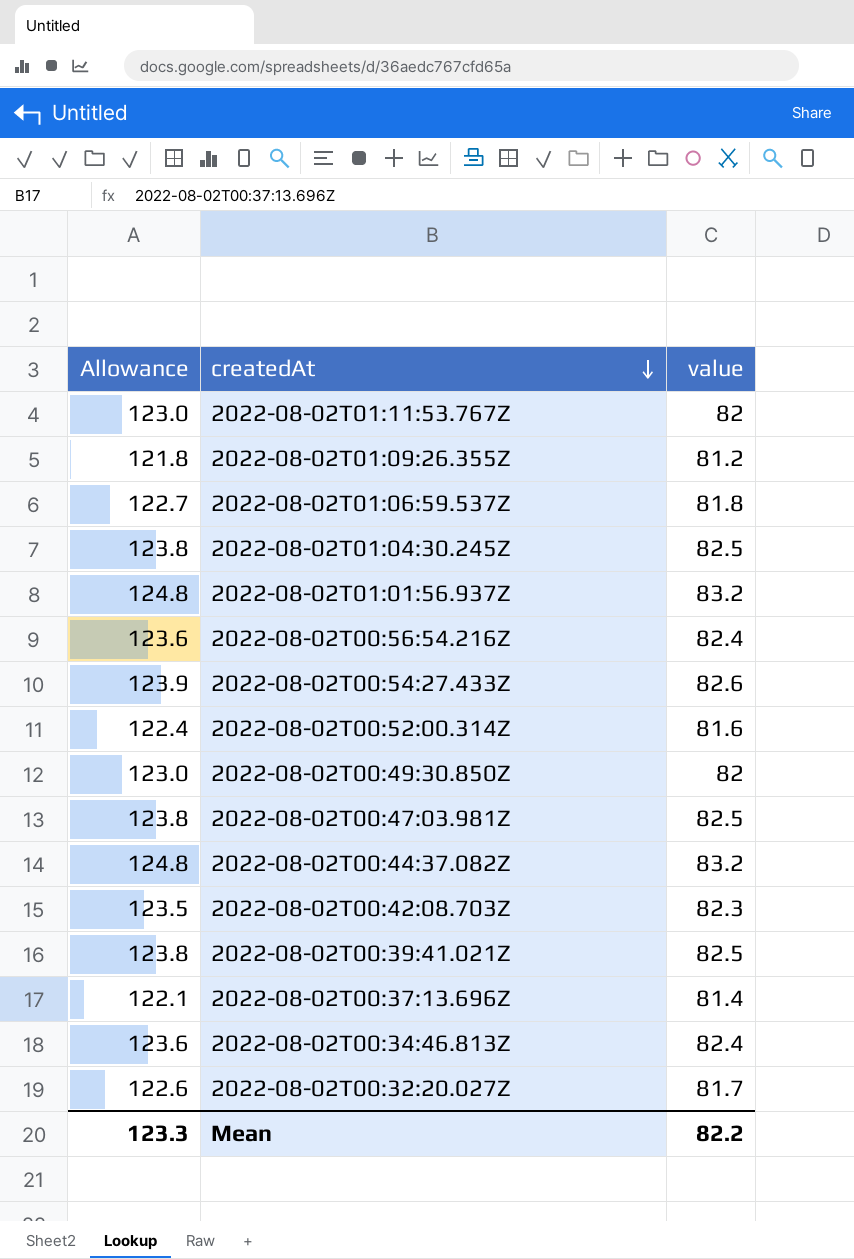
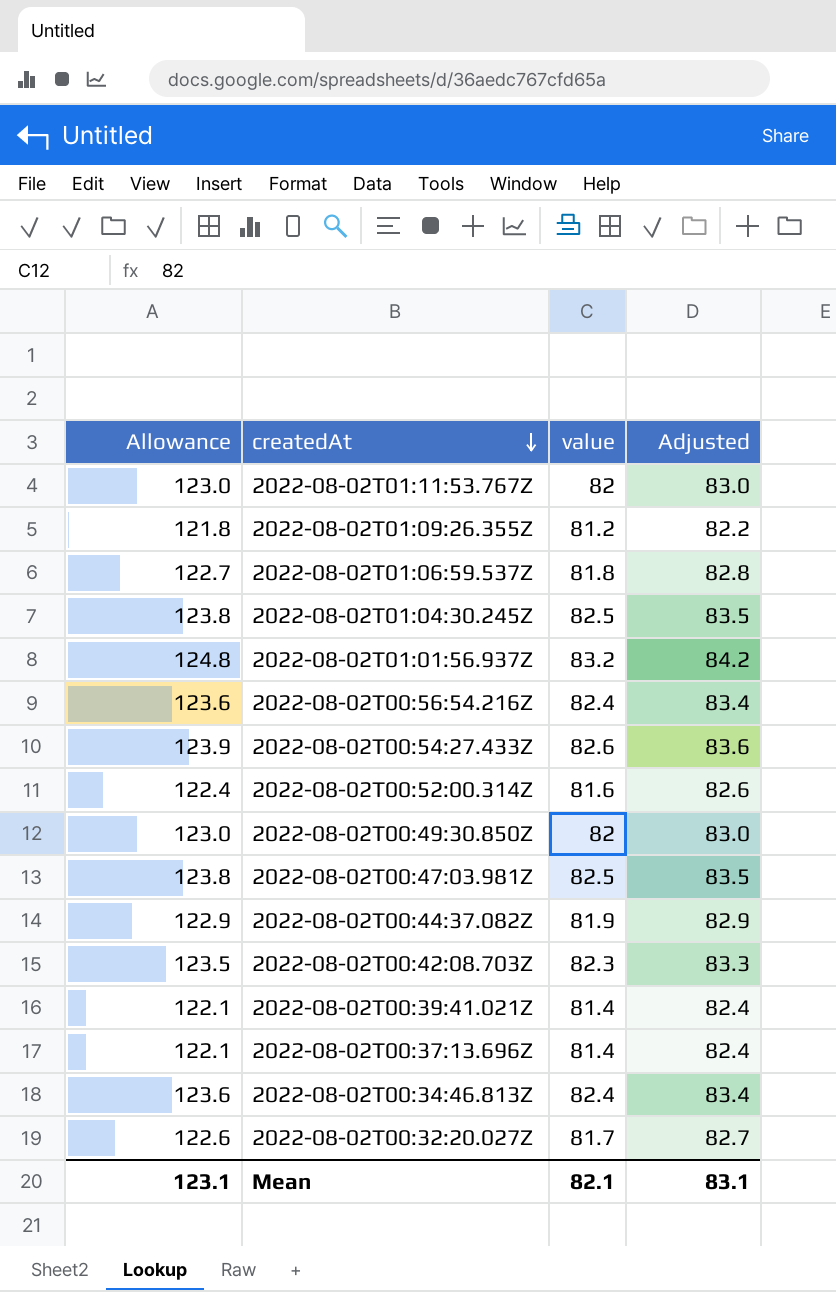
column Adjusted | formula: none -> [value] + 1
2022-08-02T00:44:37.082Z | Allowance: 124.8 -> 122.9
2022-08-02T00:44:37.082Z | value: 83.2 -> 81.9
2022-08-02T00:39:41.021Z | Allowance: 123.8 -> 122.1
2022-08-02T00:39:41.021Z | value: 82.5 -> 81.4
Mean | Allowance: 123.3 -> 123.1
Mean | value: 82.2 -> 82.1

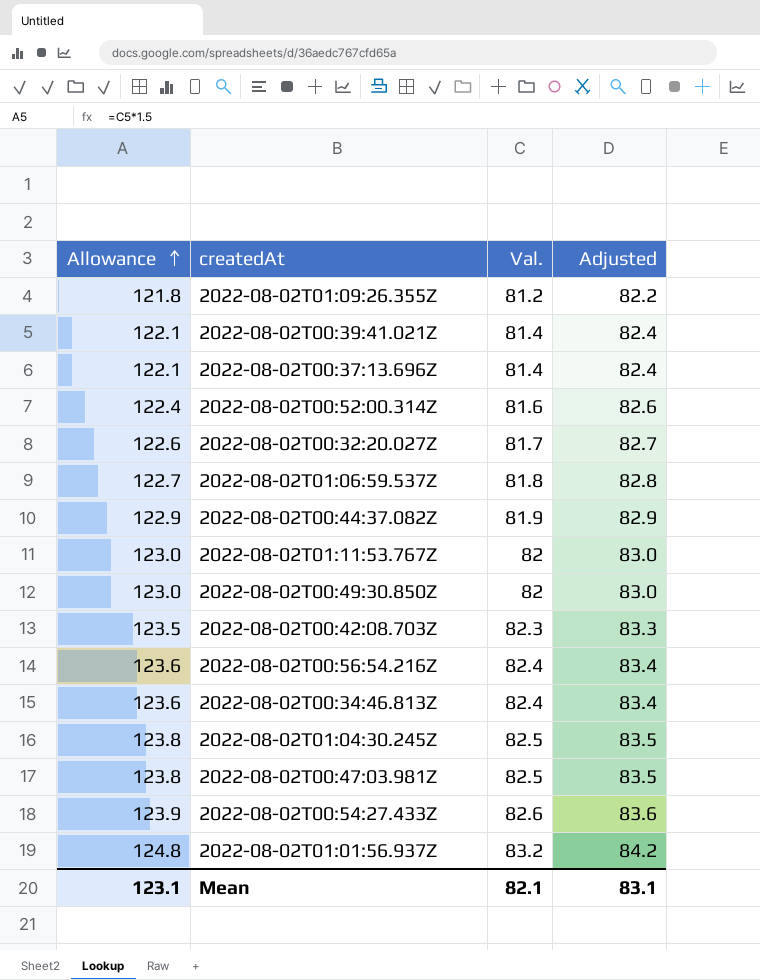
row order: createdAt descending -> Allowance ascending
column name: value -> Val.

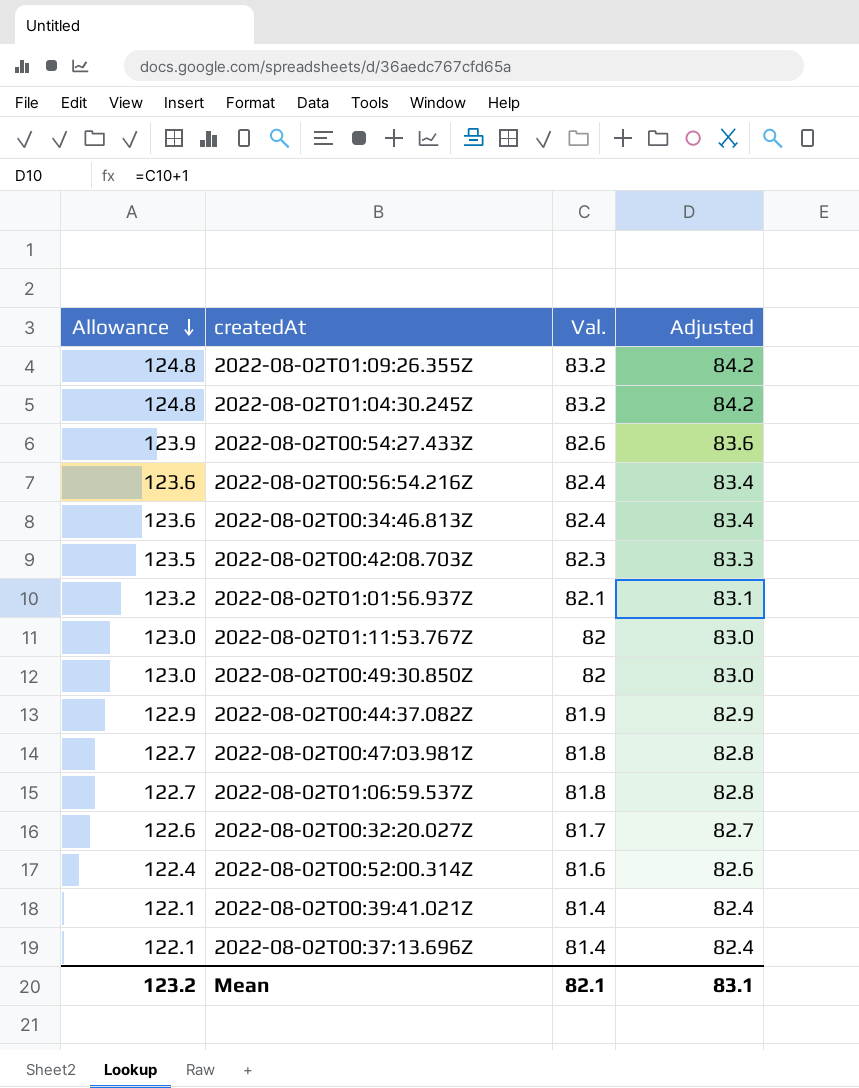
row order: Allowance ascending -> Allowance descending
2022-08-02T01:09:26.355Z | Allowance: 121.8 -> 124.8
2022-08-02T01:09:26.355Z | Val.: 81.2 -> 83.2
2022-08-02T01:09:26.355Z | Adjusted: 82.2 -> 84.2
2022-08-02T01:04:30.245Z | Allowance: 123.8 -> 124.8
2022-08-02T01:04:30.245Z | Val.: 82.5 -> 83.2
2022-08-02T01:04:30.245Z | Adjusted: 83.5 -> 84.2
2022-08-02T01:01:56.937Z | Allowance: 124.8 -> 123.2
2022-08-02T01:01:56.937Z | Val.: 83.2 -> 82.1
2022-08-02T01:01:56.937Z | Adjusted: 84.2 -> 83.1
2022-08-02T00:47:03.981Z | Allowance: 123.8 -> 122.7
2022-08-02T00:47:03.981Z | Val.: 82.5 -> 81.8
2022-08-02T00:47:03.981Z | Adjusted: 83.5 -> 82.8
Mean | Allowance: 123.1 -> 123.2

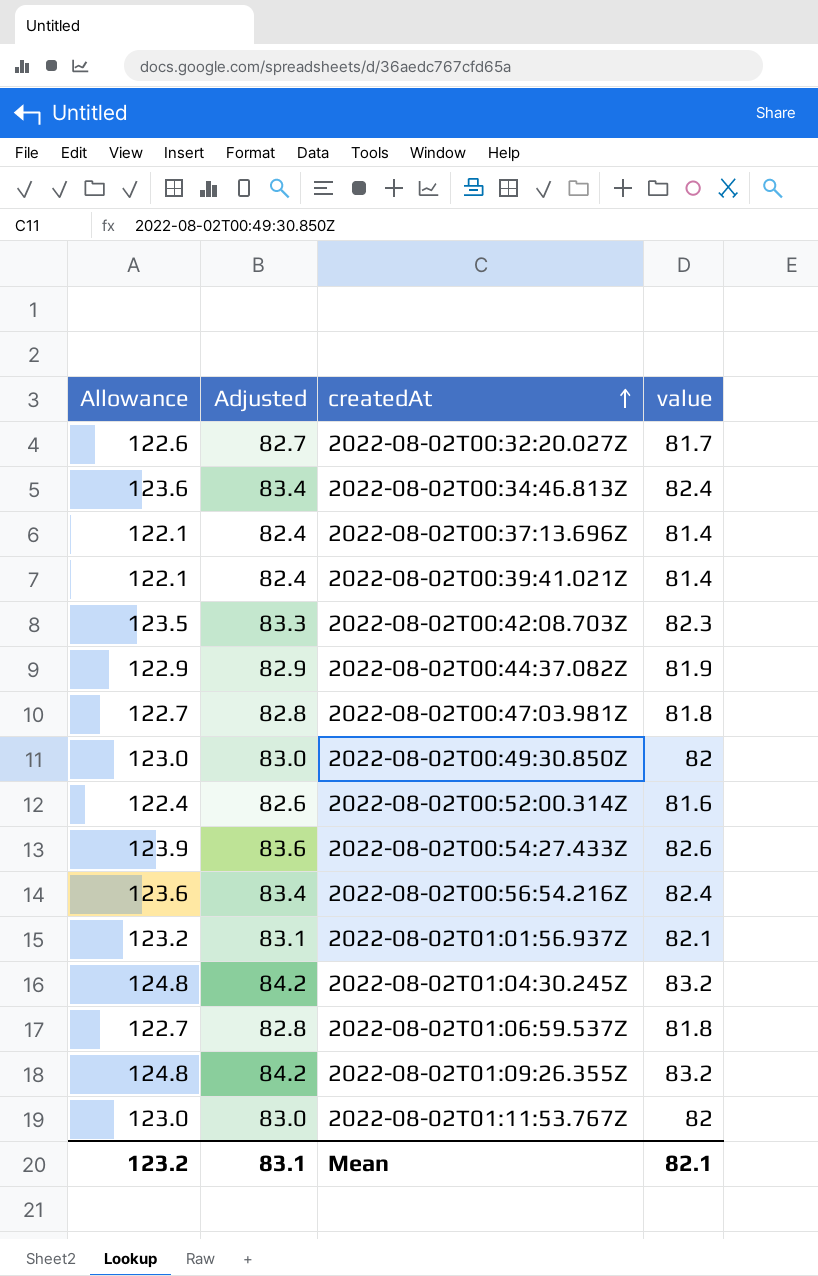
row order: Allowance descending -> createdAt ascending
column Adjusted | position: 4 -> 2
column name: Val. -> value

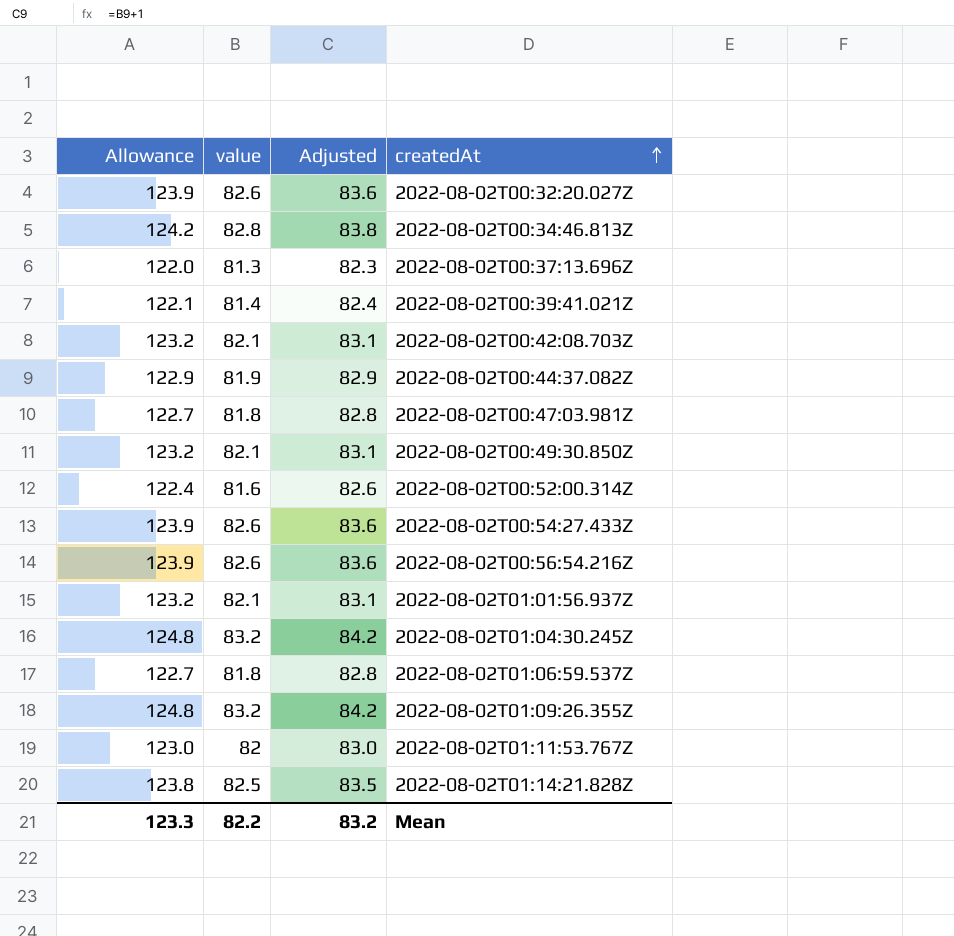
column value | position: 4 -> 2
2022-08-02T00:32:20.027Z | Allowance: 122.6 -> 123.9
2022-08-02T00:32:20.027Z | value: 81.7 -> 82.6
2022-08-02T00:32:20.027Z | Adjusted: 82.7 -> 83.6
2022-08-02T00:34:46.813Z | Allowance: 123.6 -> 124.2
2022-08-02T00:34:46.813Z | value: 82.4 -> 82.8
2022-08-02T00:34:46.813Z | Adjusted: 83.4 -> 83.8
2022-08-02T00:37:13.696Z | Allowance: 122.1 -> 122.0
2022-08-02T00:37:13.696Z | value: 81.4 -> 81.3
2022-08-02T00:37:13.696Z | Adjusted: 82.4 -> 82.3
2022-08-02T00:42:08.703Z | Allowance: 123.5 -> 123.2
2022-08-02T00:42:08.703Z | value: 82.3 -> 82.1
2022-08-02T00:42:08.703Z | Adjusted: 83.3 -> 83.1
2022-08-02T00:49:30.850Z | Allowance: 123.0 -> 123.2
2022-08-02T00:49:30.850Z | value: 82 -> 82.1
2022-08-02T00:49:30.850Z | Adjusted: 83.0 -> 83.1
2022-08-02T00:56:54.216Z | Allowance: 123.6 -> 123.9
2022-08-02T00:56:54.216Z | value: 82.4 -> 82.6
2022-08-02T00:56:54.216Z | Adjusted: 83.4 -> 83.6
row 2022-08-02T01:14:21.828Z: none -> 123.8 | 82.5 | 83.5
Mean | Allowance: 123.2 -> 123.3
Mean | value: 82.1 -> 82.2
Mean | Adjusted: 83.1 -> 83.2

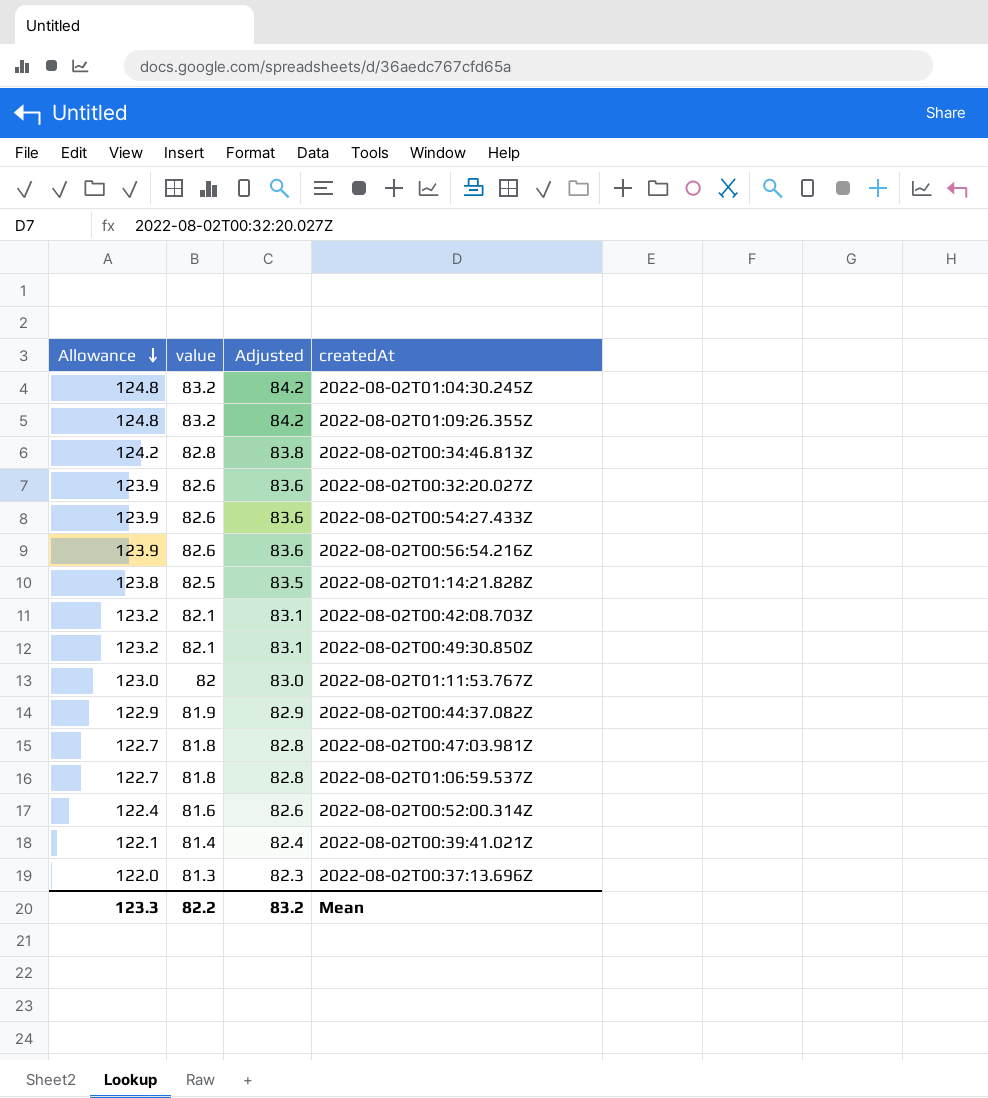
row order: createdAt ascending -> Allowance descending
row 2022-08-02T01:01:56.937Z: 123.2 | 82.1 | 83.1 -> none

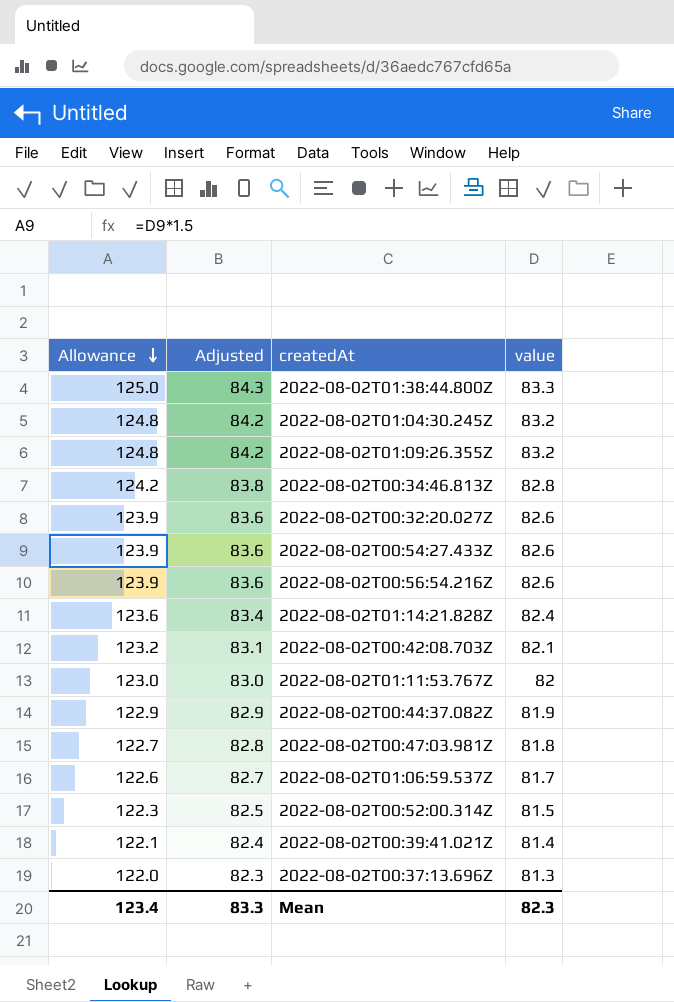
column value | position: 2 -> 4
row 2022-08-02T00:49:30.850Z: 123.2 | 82.1 | 83.1 -> none
row 2022-08-02T01:38:44.800Z: none -> 125.0 | 84.3 | 83.3
2022-08-02T01:14:21.828Z | Allowance: 123.8 -> 123.6
2022-08-02T01:14:21.828Z | Adjusted: 83.5 -> 83.4
2022-08-02T01:14:21.828Z | value: 82.5 -> 82.4
2022-08-02T01:06:59.537Z | Allowance: 122.7 -> 122.6
2022-08-02T01:06:59.537Z | Adjusted: 82.8 -> 82.7
2022-08-02T01:06:59.537Z | value: 81.8 -> 81.7
2022-08-02T00:52:00.314Z | Allowance: 122.4 -> 122.3
2022-08-02T00:52:00.314Z | Adjusted: 82.6 -> 82.5
2022-08-02T00:52:00.314Z | value: 81.6 -> 81.5
Mean | Allowance: 123.3 -> 123.4
Mean | Adjusted: 83.2 -> 83.3
Mean | value: 82.2 -> 82.3

